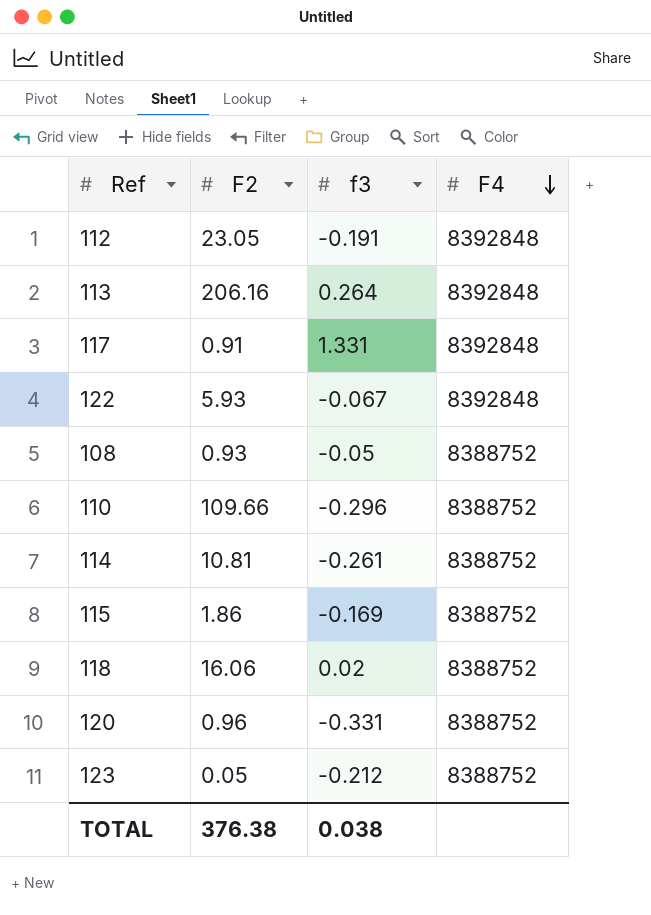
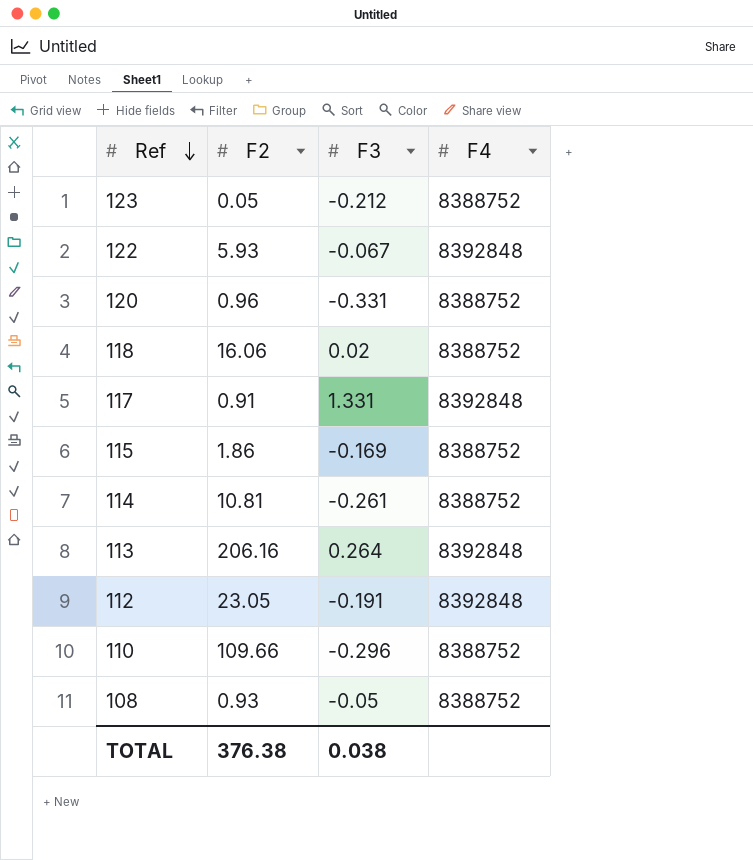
row order: F4 descending -> Ref descending
column name: f3 -> F3

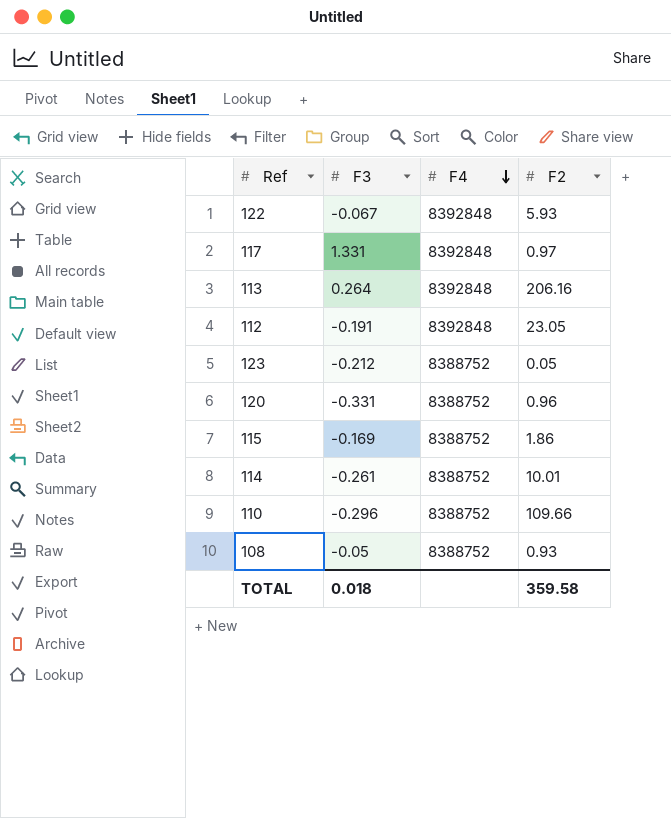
row order: Ref descending -> F4 descending
column F2 | position: 2 -> 4
row 118: 16.06 | 0.02 | 8388752 -> none
117 | F2: 0.91 -> 0.97
114 | F2: 10.81 -> 10.01
TOTAL | F3: 0.038 -> 0.018
TOTAL | F2: 376.38 -> 359.58

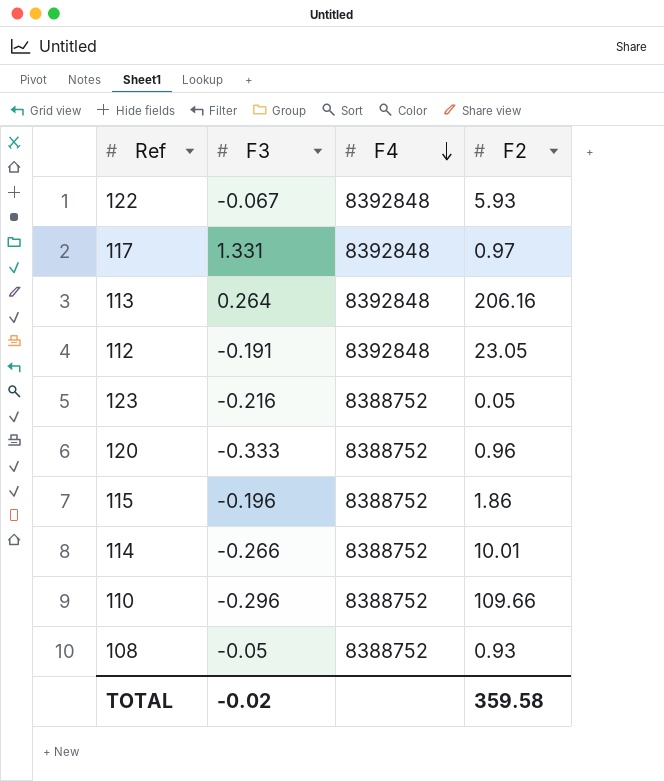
123 | F3: -0.212 -> -0.216
120 | F3: -0.331 -> -0.333
115 | F3: -0.169 -> -0.196
114 | F3: -0.261 -> -0.266
TOTAL | F3: 0.018 -> -0.02

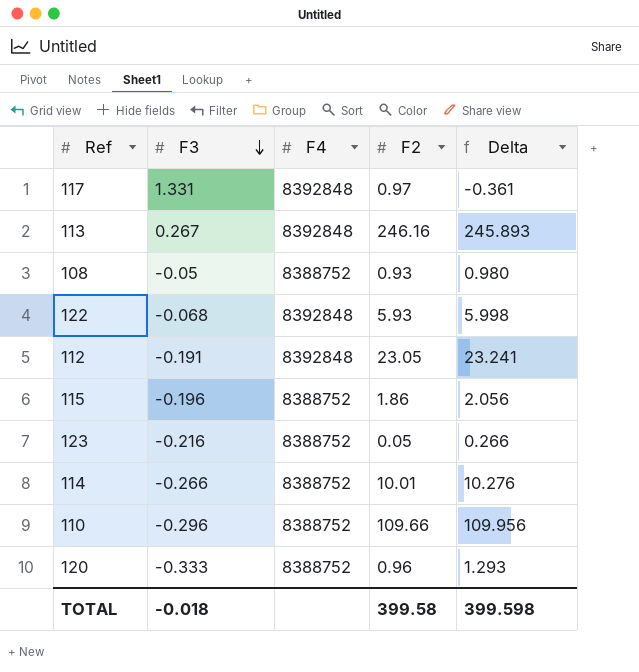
row order: F4 descending -> F3 descending
column Delta | formula: none -> [F2] - [F3]
113 | F3: 0.264 -> 0.267
113 | F2: 206.16 -> 246.16
122 | F3: -0.067 -> -0.068
TOTAL | F3: -0.02 -> -0.018
TOTAL | F2: 359.58 -> 399.58

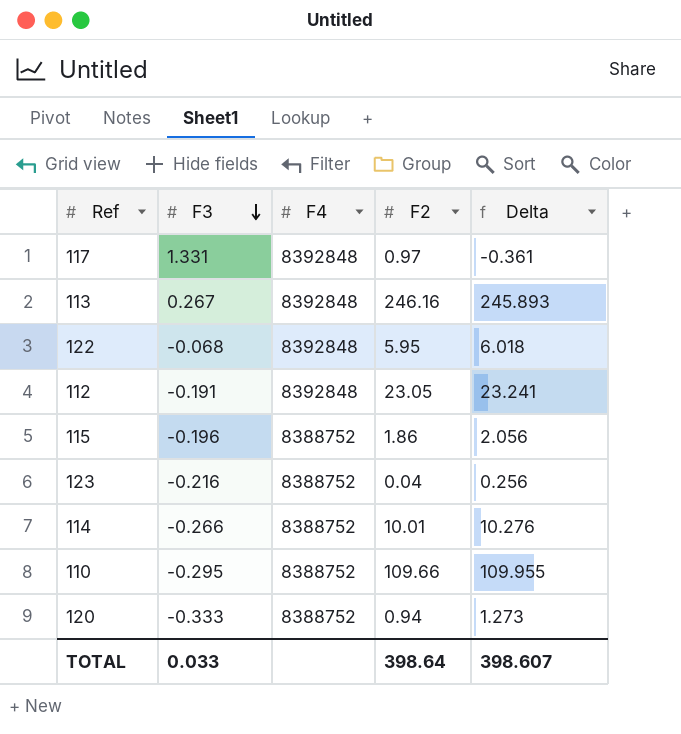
row 108: -0.05 | 8388752 | 0.93 | 0.980 -> none
122 | F2: 5.93 -> 5.95
122 | Delta: 5.998 -> 6.018
123 | F2: 0.05 -> 0.04
123 | Delta: 0.266 -> 0.256
110 | F3: -0.296 -> -0.295
110 | Delta: 109.956 -> 109.955
120 | F2: 0.96 -> 0.94
120 | Delta: 1.293 -> 1.273
TOTAL | F3: -0.018 -> 0.033
TOTAL | F2: 399.58 -> 398.64
TOTAL | Delta: 399.598 -> 398.607

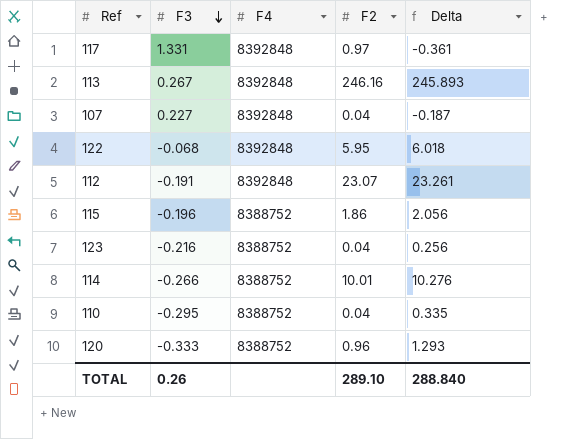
row 107: none -> 0.227 | 8392848 | 0.04 | -0.187
112 | F2: 23.05 -> 23.07
112 | Delta: 23.241 -> 23.261
110 | F2: 109.66 -> 0.04
110 | Delta: 109.955 -> 0.335
120 | F2: 0.94 -> 0.96
120 | Delta: 1.273 -> 1.293
TOTAL | F3: 0.033 -> 0.26
TOTAL | F2: 398.64 -> 289.10
TOTAL | Delta: 398.607 -> 288.840

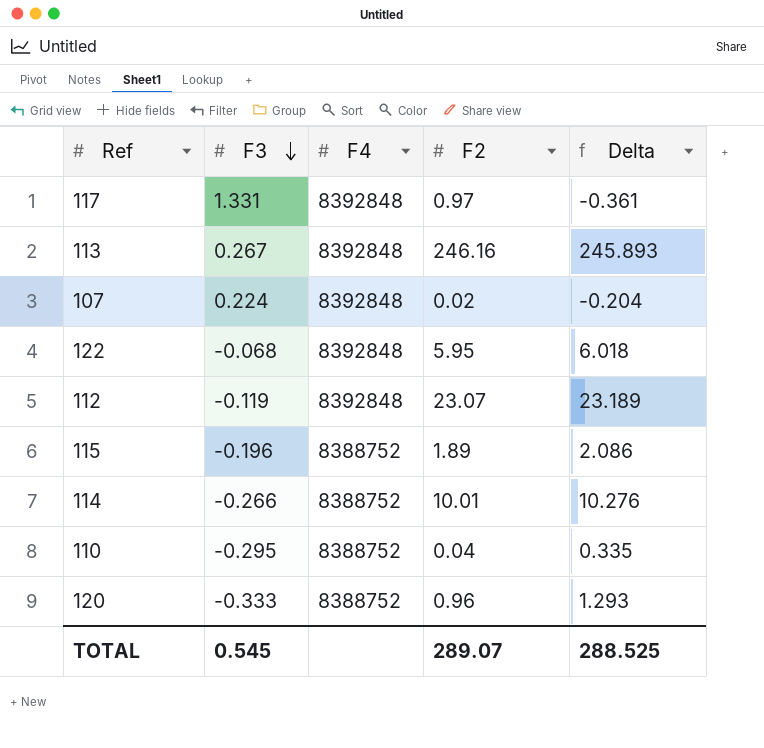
row 123: -0.216 | 8388752 | 0.04 | 0.256 -> none
107 | F3: 0.227 -> 0.224
107 | F2: 0.04 -> 0.02
107 | Delta: -0.187 -> -0.204
112 | F3: -0.191 -> -0.119
112 | Delta: 23.261 -> 23.189
115 | F2: 1.86 -> 1.89
115 | Delta: 2.056 -> 2.086
TOTAL | F3: 0.26 -> 0.545
TOTAL | F2: 289.10 -> 289.07
TOTAL | Delta: 288.840 -> 288.525

